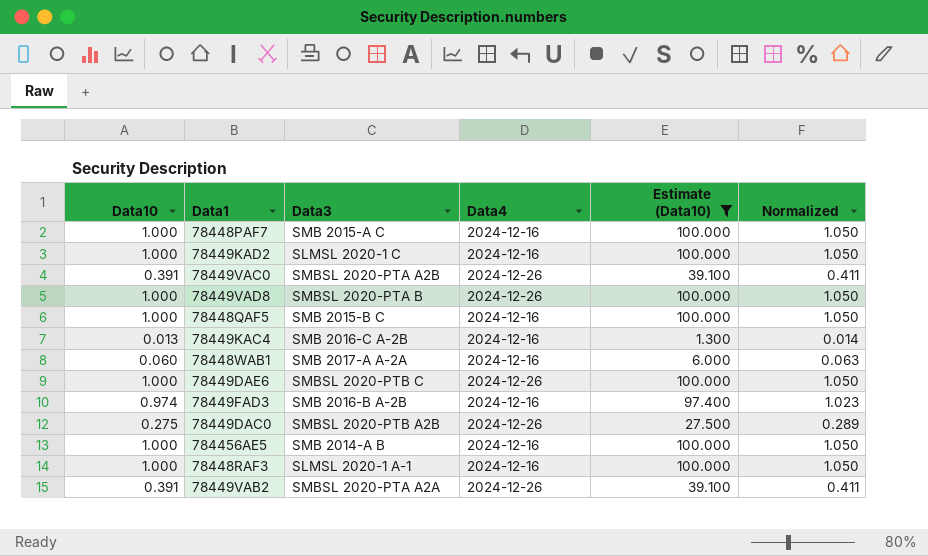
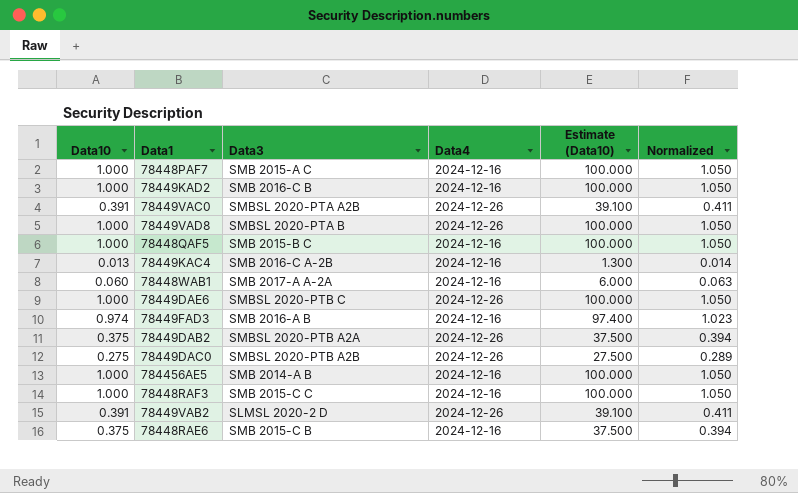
filter: Estimate (Data10) != 37.500 -> none
78449KAD2 | Data3: SLMSL 2020-1 C -> SMB 2016-C B
78449FAD3 | Data3: SMB 2016-B A-2B -> SMB 2016-A B
78448RAF3 | Data3: SLMSL 2020-1 A-1 -> SMB 2015-C C
78449VAB2 | Data3: SMBSL 2020-PTA A2A -> SLMSL 2020-2 D

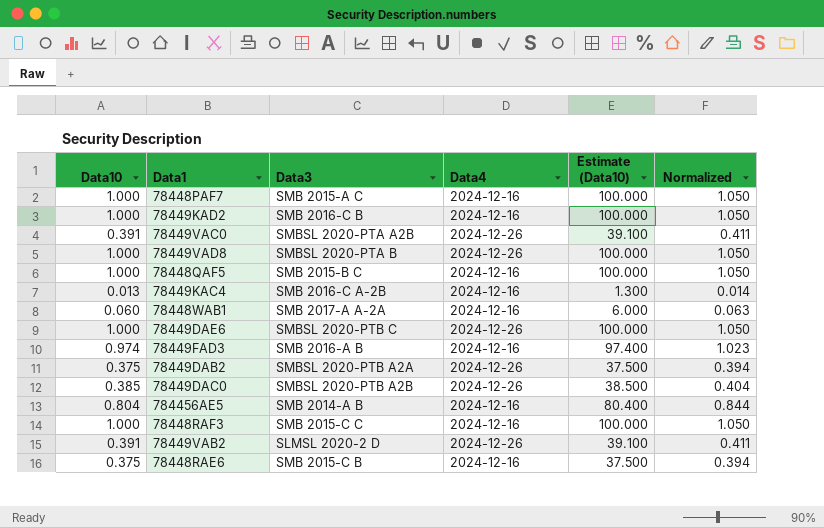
78449DAC0 | Data10: 0.275 -> 0.385
78449DAC0 | Estimate (Data10): 27.500 -> 38.500
78449DAC0 | Normalized: 0.289 -> 0.404
784456AE5 | Data10: 1.000 -> 0.804
784456AE5 | Estimate (Data10): 100.000 -> 80.400
784456AE5 | Normalized: 1.050 -> 0.844

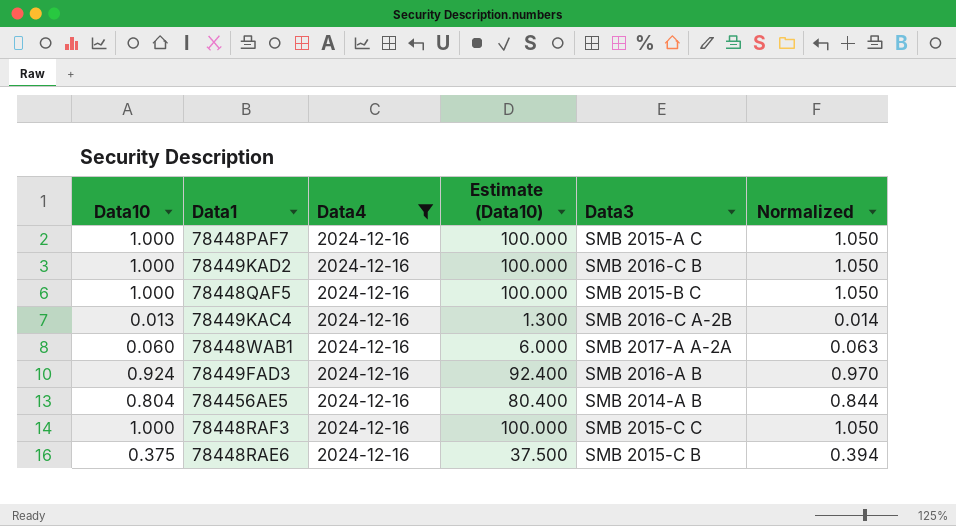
filter: none -> Data4 = 2024-12-16
column Data3 | position: 3 -> 5
78449FAD3 | Data10: 0.974 -> 0.924
78449FAD3 | Estimate (Data10): 97.400 -> 92.400
78449FAD3 | Normalized: 1.023 -> 0.970

